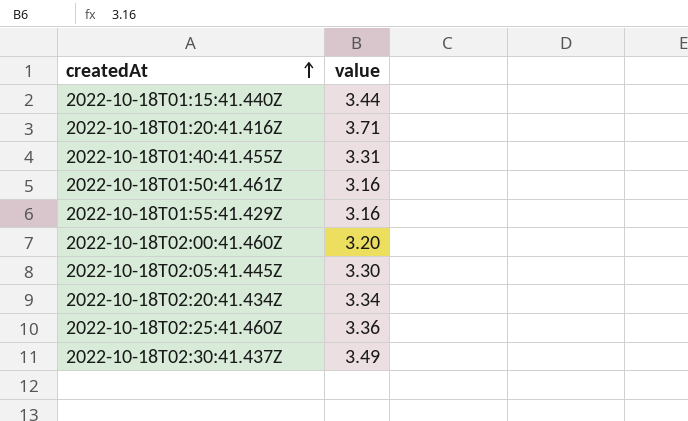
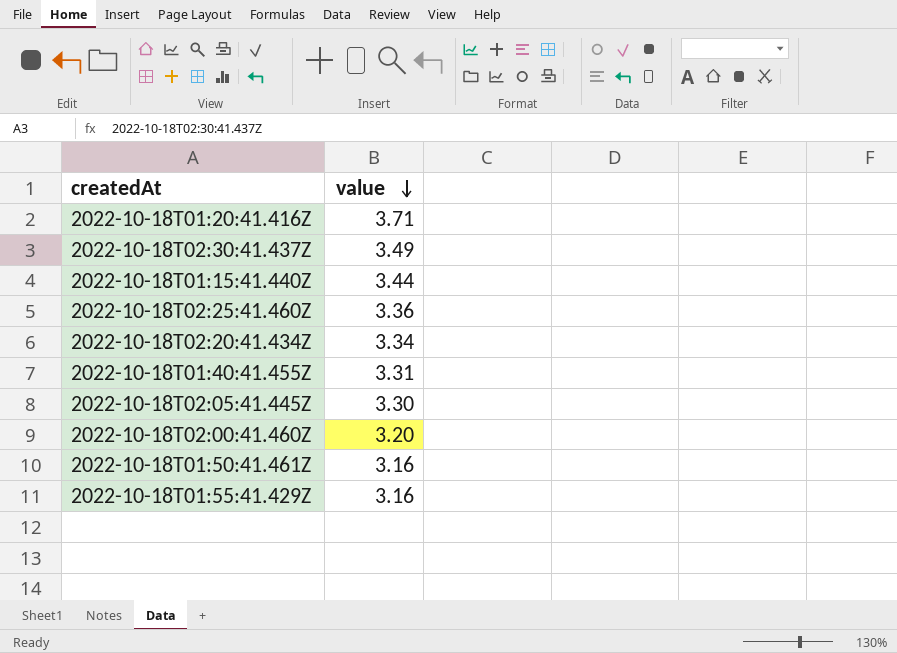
row order: createdAt ascending -> value descending

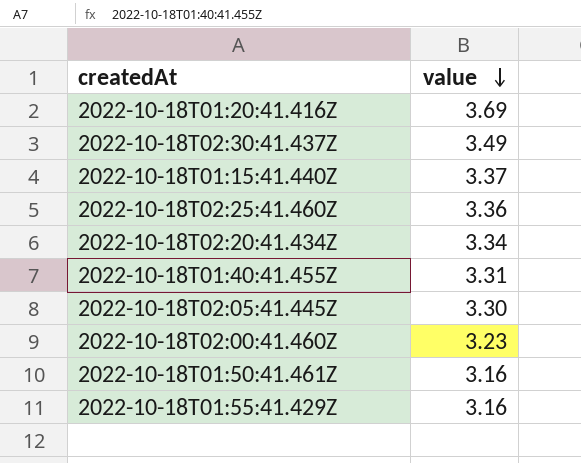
2022-10-18T01:20:41.416Z | value: 3.71 -> 3.69
2022-10-18T01:15:41.440Z | value: 3.44 -> 3.37
2022-10-18T02:00:41.460Z | value: 3.20 -> 3.23

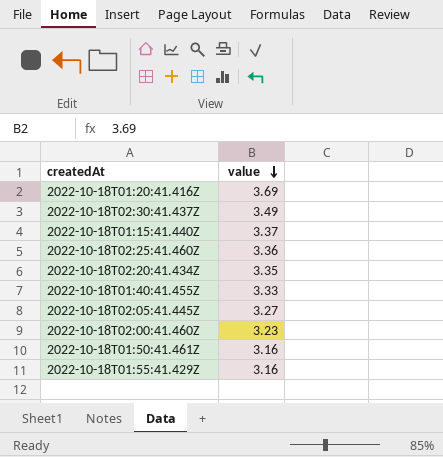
2022-10-18T02:20:41.434Z | value: 3.34 -> 3.35
2022-10-18T01:40:41.455Z | value: 3.31 -> 3.33
2022-10-18T02:05:41.445Z | value: 3.30 -> 3.27

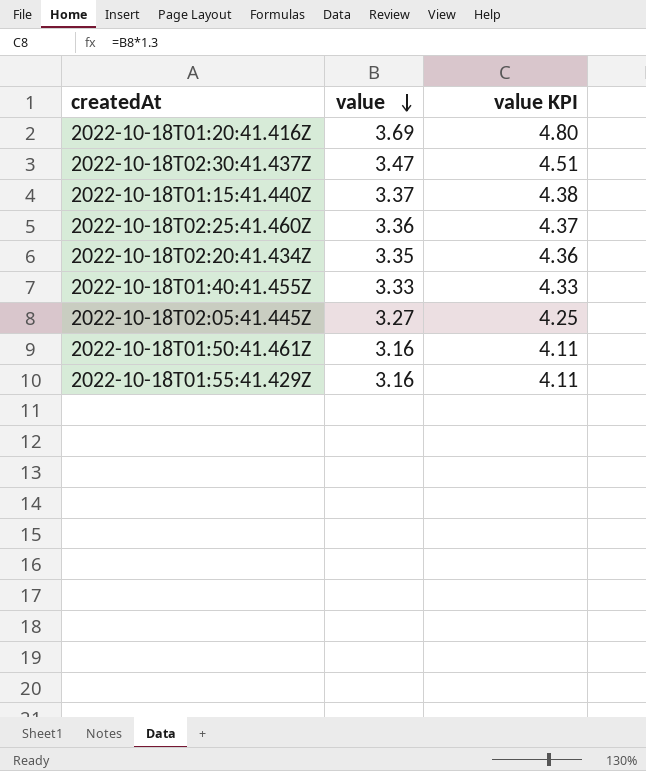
column value KPI | formula: none -> [value] * 1.3
row 2022-10-18T02:00:41.460Z: 3.23 -> none
2022-10-18T02:30:41.437Z | value: 3.49 -> 3.47

